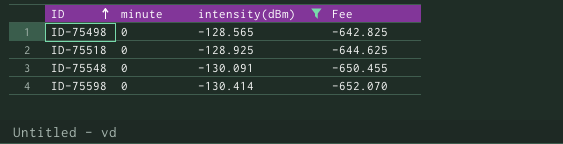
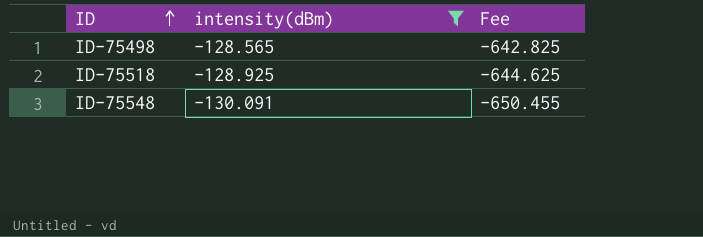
column minute | position: 2 -> none
row ID-75598: 0 | -130.414 | -652.070 -> none

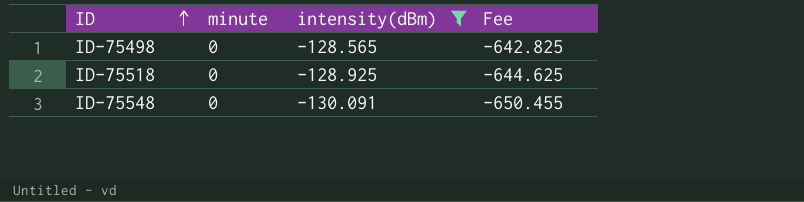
column minute | position: none -> 2

